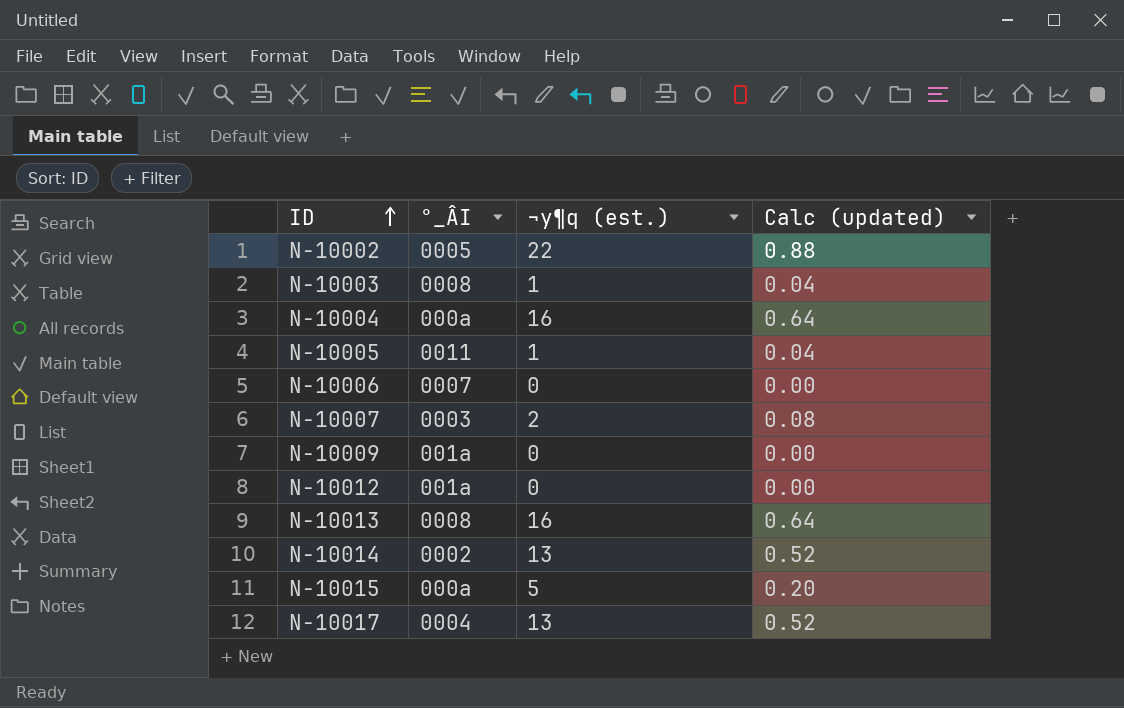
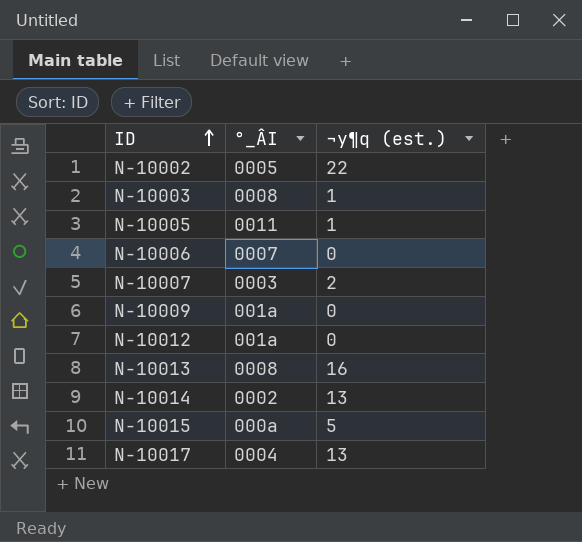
column Calc (updated) | formula: [¬y¶q (est.)] * 0.04 -> none
row N-10004: 000a | 16 | 0.64 -> none

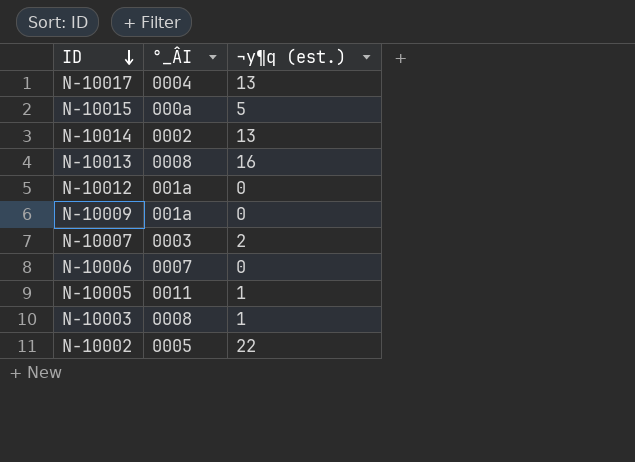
row order: ID ascending -> ID descending

